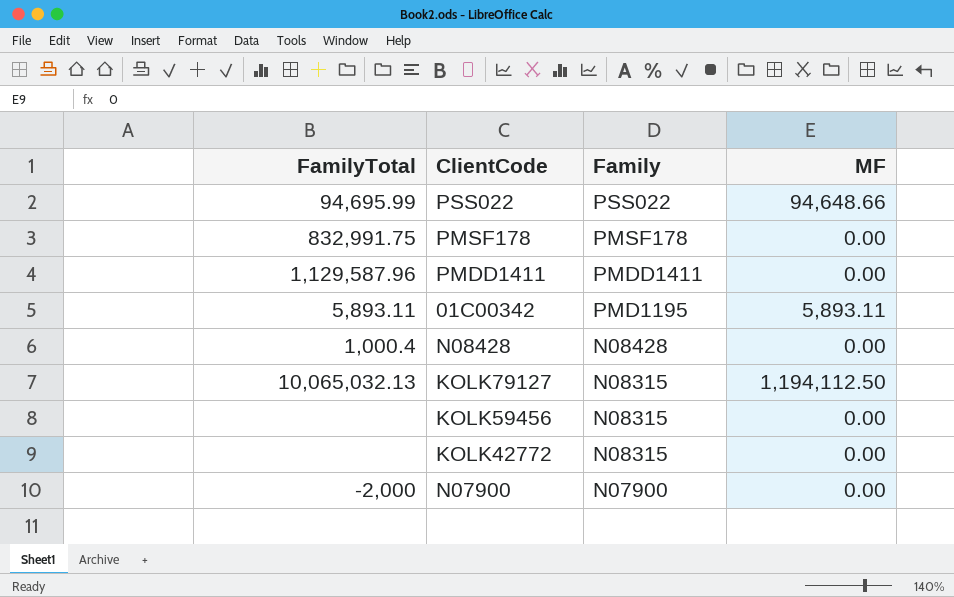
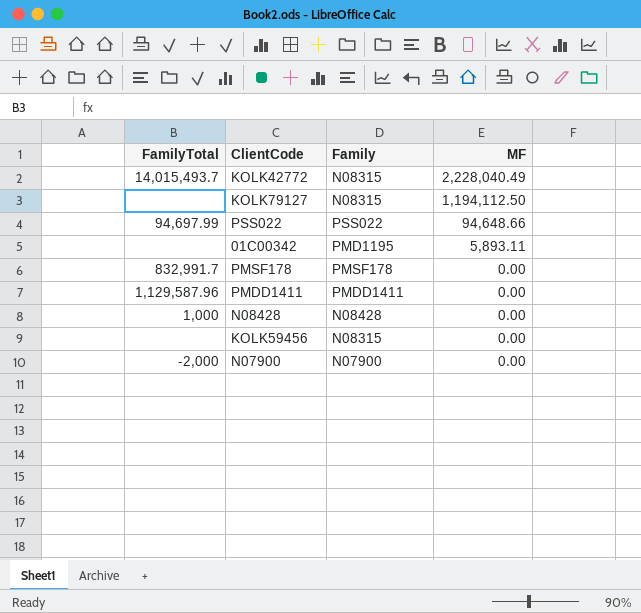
row order: Family descending -> MF descending
KOLK42772 | FamilyTotal: none -> 14,015,493.7
KOLK42772 | MF: 0.00 -> 2,228,040.49
KOLK79127 | FamilyTotal: 10,065,032.13 -> none
PSS022 | FamilyTotal: 94,695.99 -> 94,697.99
01C00342 | FamilyTotal: 5,893.11 -> none
PMSF178 | FamilyTotal: 832,991.75 -> 832,991.7
N08428 | FamilyTotal: 1,000.4 -> 1,000

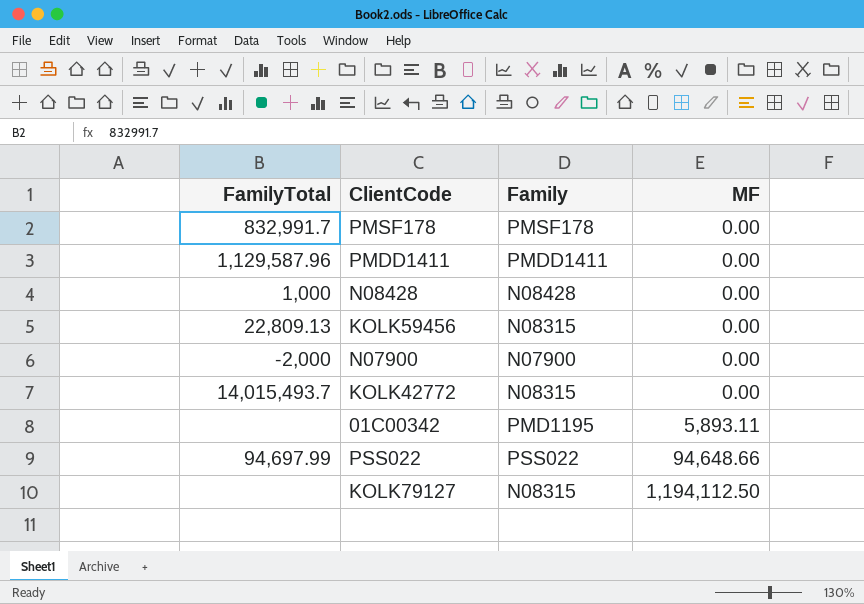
row order: MF descending -> MF ascending
KOLK59456 | FamilyTotal: none -> 22,809.13
KOLK42772 | MF: 2,228,040.49 -> 0.00

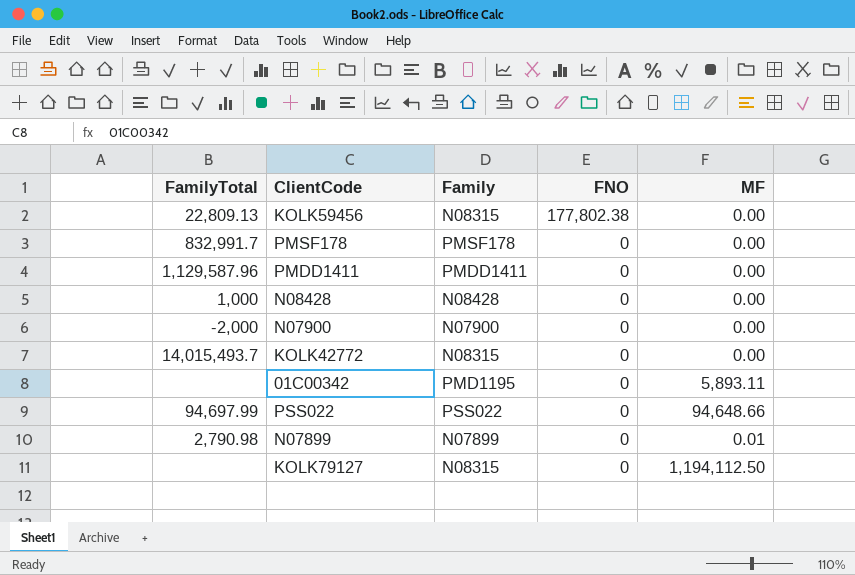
row order: MF ascending -> FNO descending
column FNO | position: none -> 4
row N07899: none -> 2,790.98 | N07899 | 0 | 0.01

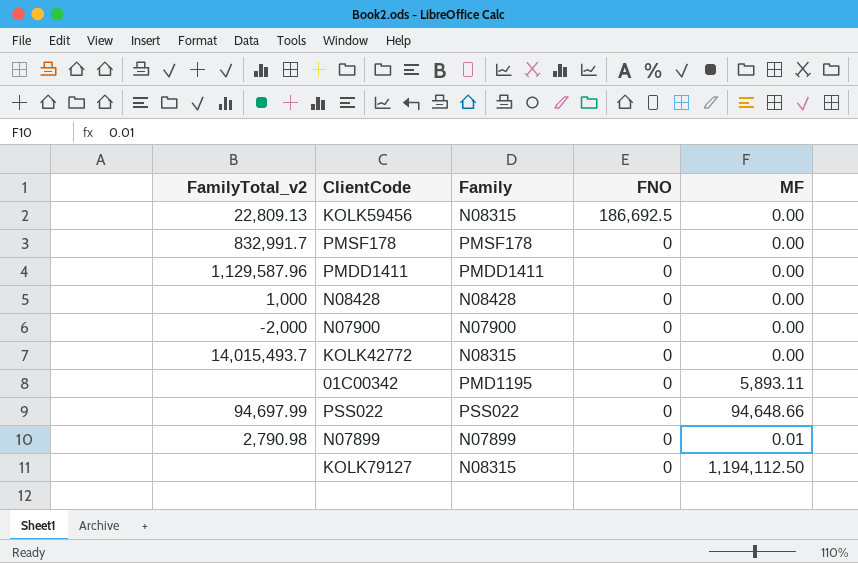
column name: FamilyTotal -> FamilyTotal_v2
KOLK59456 | FNO: 177,802.38 -> 186,692.5

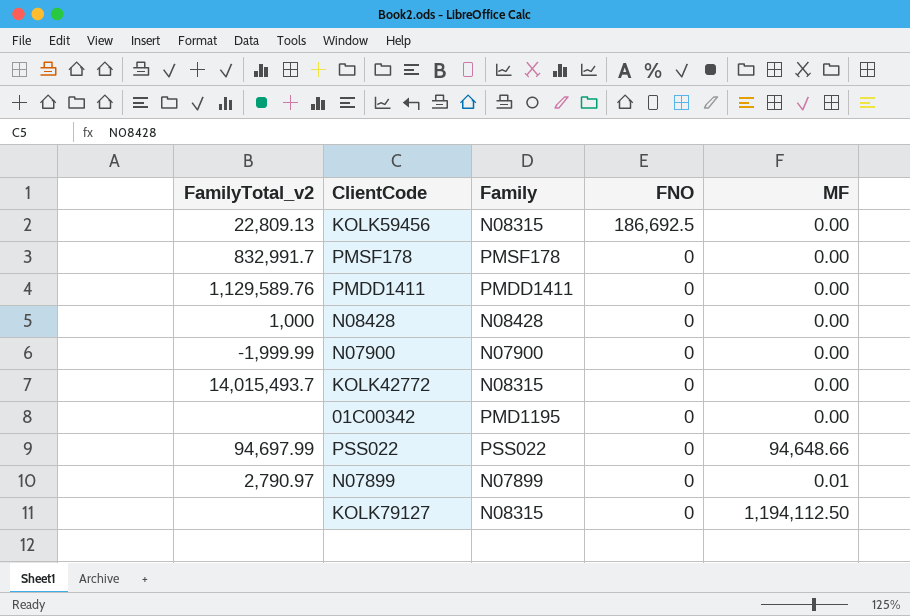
PMDD1411 | FamilyTotal_v2: 1,129,587.96 -> 1,129,589.76
N07900 | FamilyTotal_v2: -2,000 -> -1,999.99
01C00342 | MF: 5,893.11 -> 0.00
N07899 | FamilyTotal_v2: 2,790.98 -> 2,790.97

